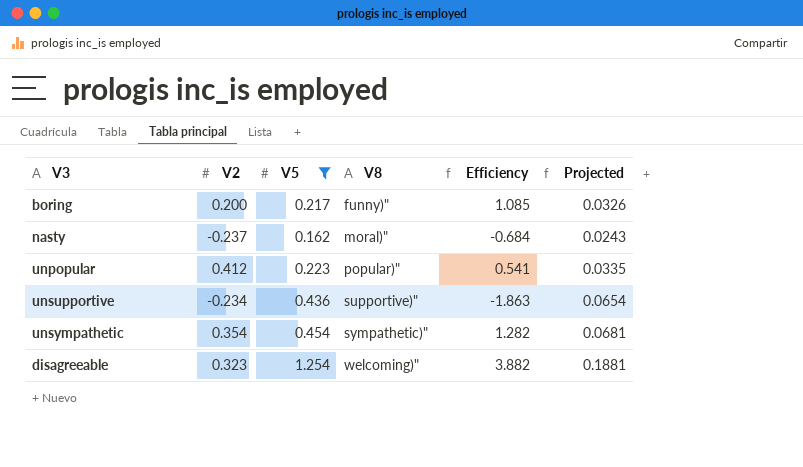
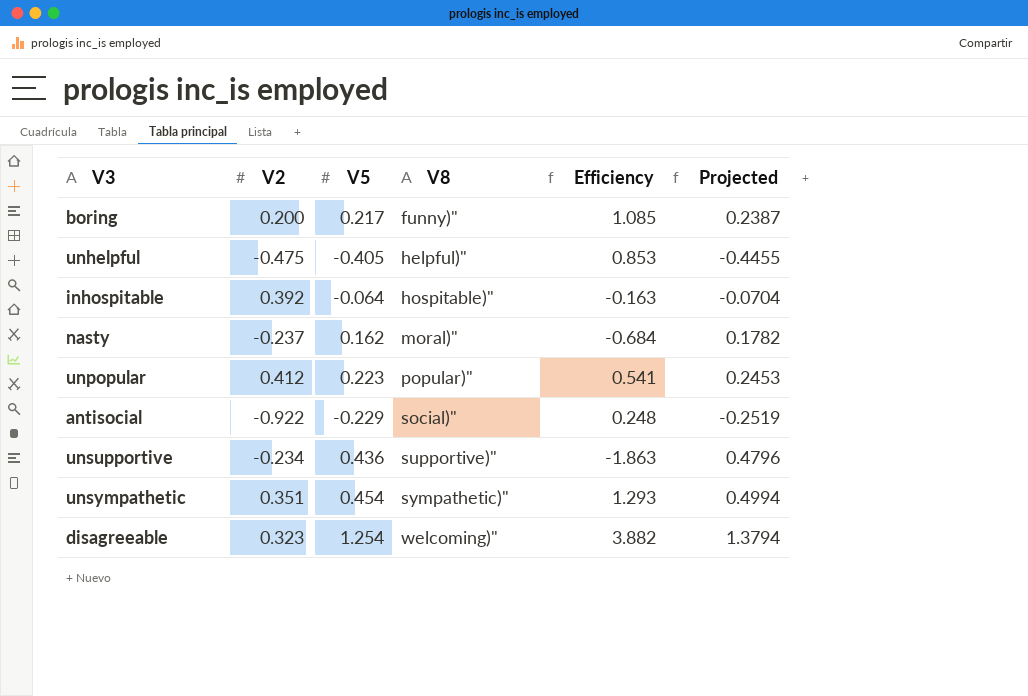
filter: V5 >= 0.162 -> none
column Projected | formula: [V5] * 0.15 -> [V5] * 1.1
unsympathetic | V2: 0.354 -> 0.351
unsympathetic | Efficiency: 1.282 -> 1.293

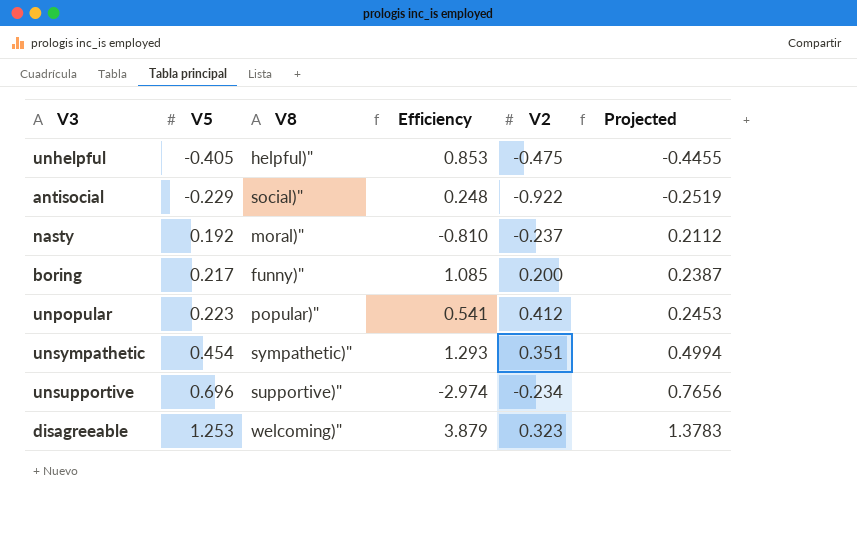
row order: V8 ascending -> V5 ascending
column V2 | position: 2 -> 5
row inhospitable: 0.392 | -0.064 | hospitable)" | -0.163 | -0.0704 -> none
nasty | V5: 0.162 -> 0.192
nasty | Efficiency: -0.684 -> -0.810
nasty | Projected: 0.1782 -> 0.2112
unsupportive | V5: 0.436 -> 0.696
unsupportive | Efficiency: -1.863 -> -2.974
unsupportive | Projected: 0.4796 -> 0.7656
disagreeable | V5: 1.254 -> 1.253
disagreeable | Efficiency: 3.882 -> 3.879
disagreeable | Projected: 1.3794 -> 1.3783

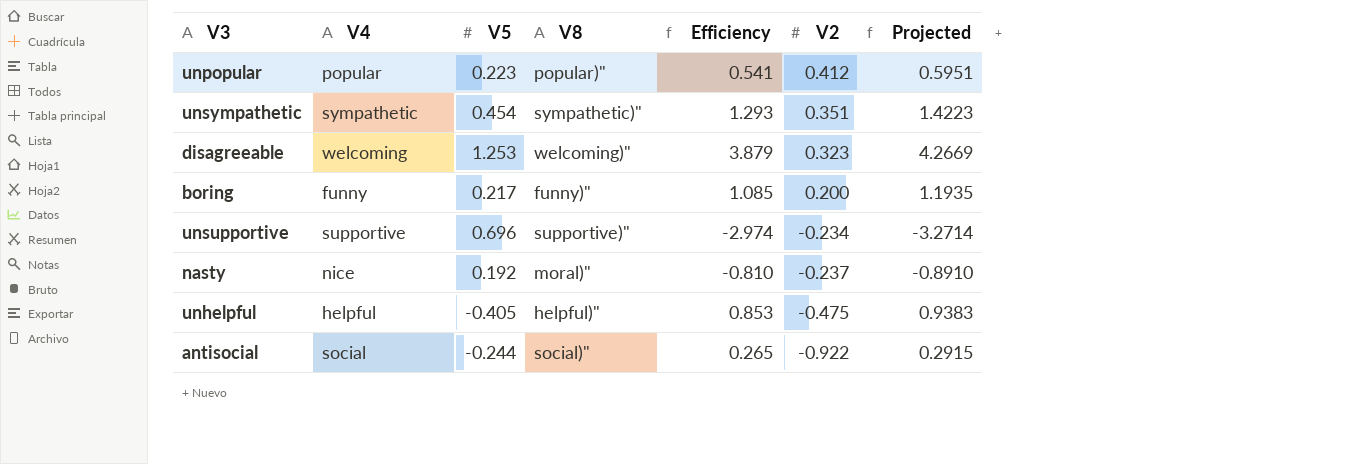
row order: V5 ascending -> V2 descending
column V4 | position: none -> 2
column Projected | formula: [V5] * 1.1 -> [Efficiency] * 1.1
antisocial | V5: -0.229 -> -0.244
antisocial | Efficiency: 0.248 -> 0.265

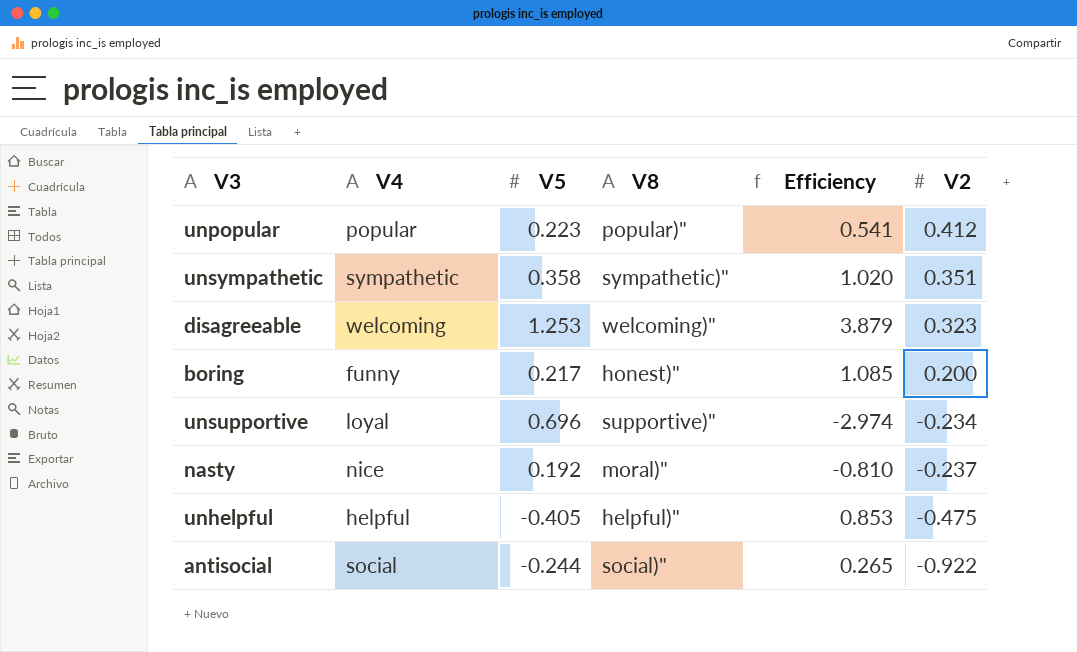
column Projected | formula: [Efficiency] * 1.1 -> none
unsympathetic | V5: 0.454 -> 0.358
unsympathetic | Efficiency: 1.293 -> 1.020
boring | V8: funny)" -> honest)"
unsupportive | V4: supportive -> loyal

